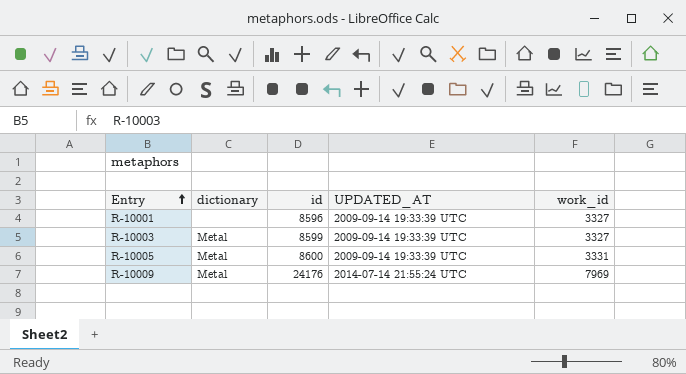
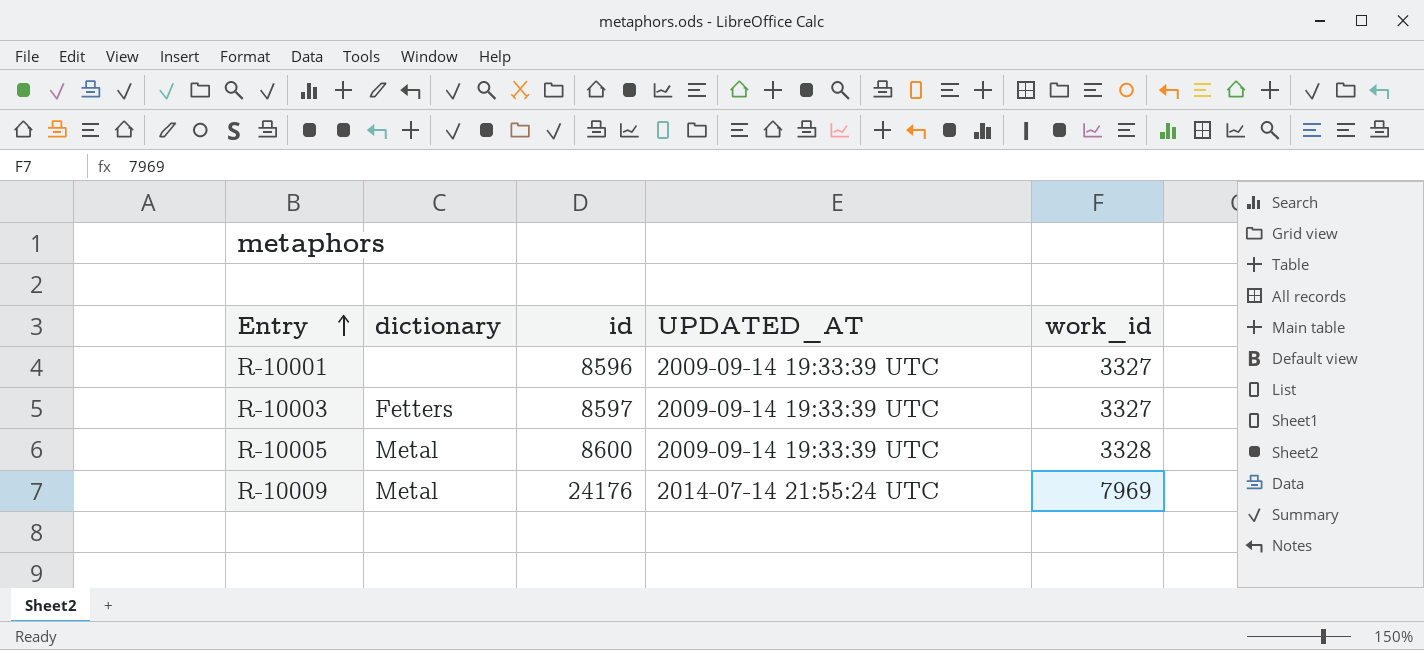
R-10003 | dictionary: Metal -> Fetters
R-10003 | id: 8599 -> 8597
R-10005 | work_id: 3331 -> 3328

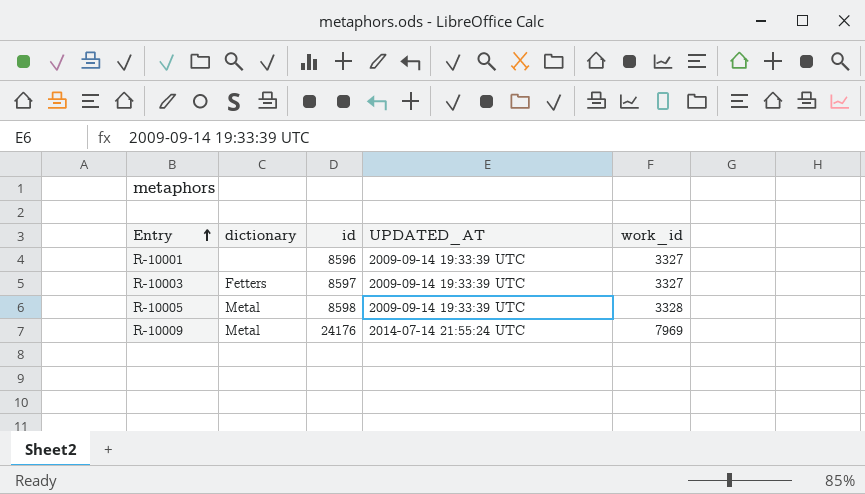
R-10005 | id: 8600 -> 8598

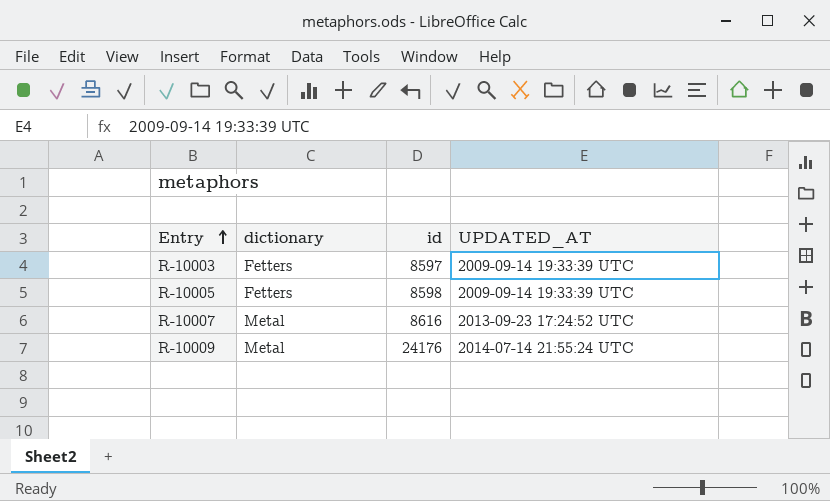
column work_id | position: 5 -> none
row R-10001: none | 8596 | 2009-09-14 19:33:39 UTC | 3327 -> none
R-10005 | dictionary: Metal -> Fetters
row R-10007: none -> Metal | 8616 | 2013-09-23 17:24:52 UTC

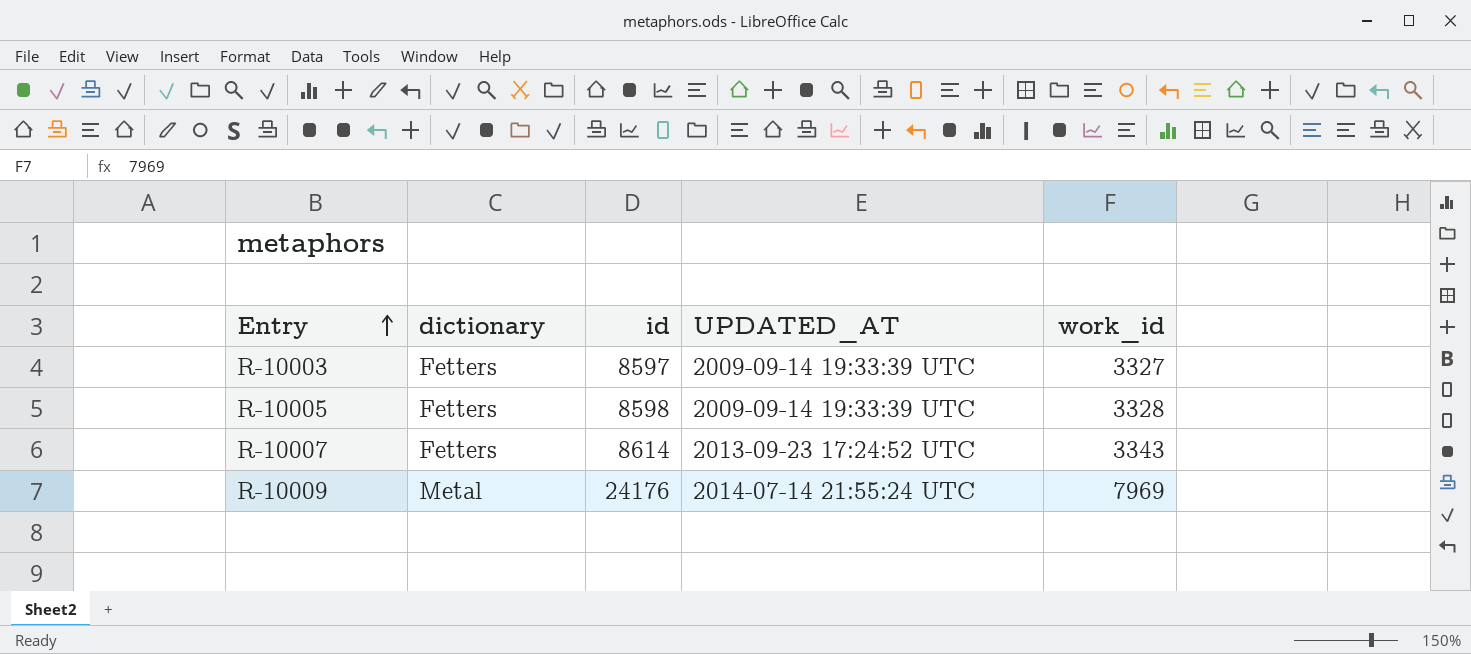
column work_id | position: none -> 5
R-10007 | dictionary: Metal -> Fetters
R-10007 | id: 8616 -> 8614

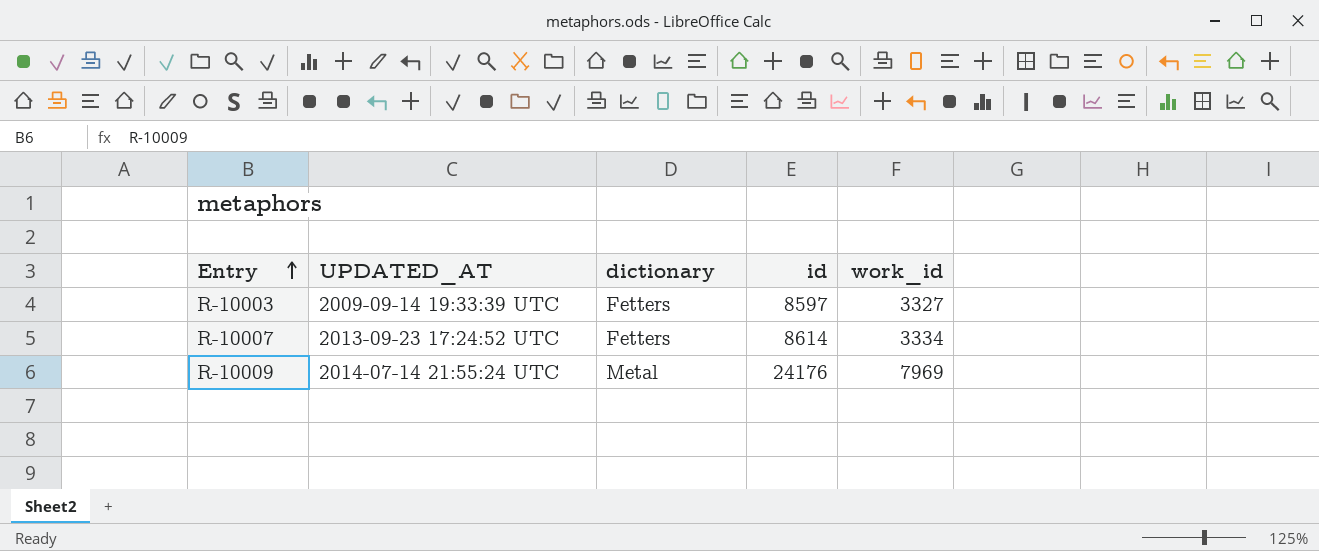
column UPDATED_AT | position: 4 -> 2
row R-10005: Fetters | 8598 | 2009-09-14 19:33:39 UTC | 3328 -> none
R-10007 | work_id: 3343 -> 3334

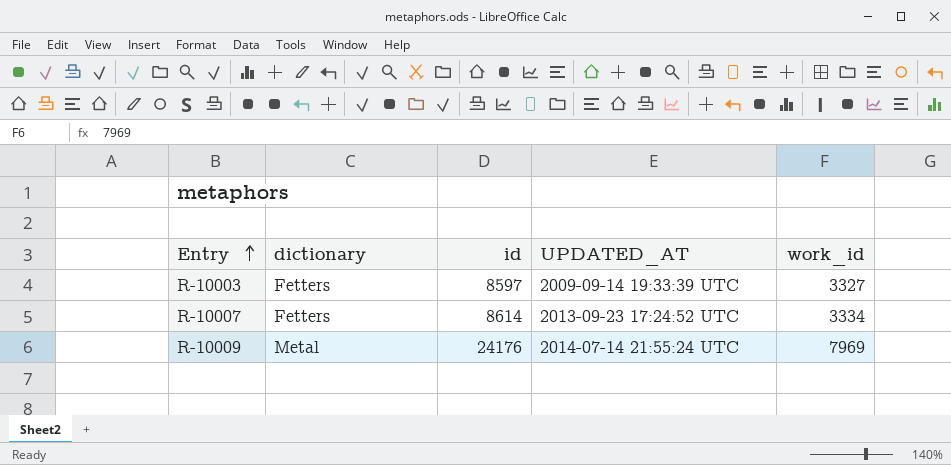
column UPDATED_AT | position: 2 -> 4

